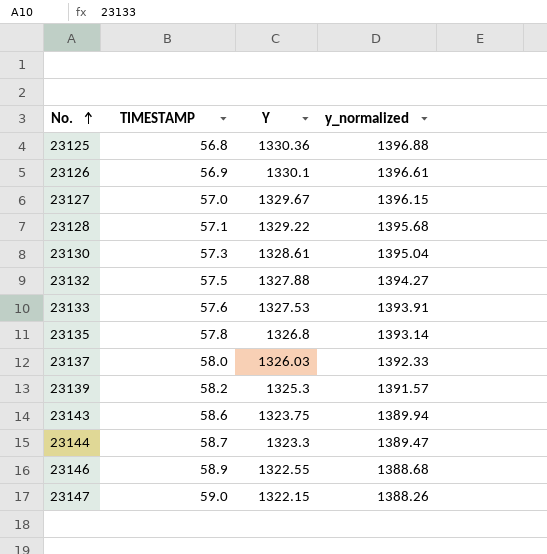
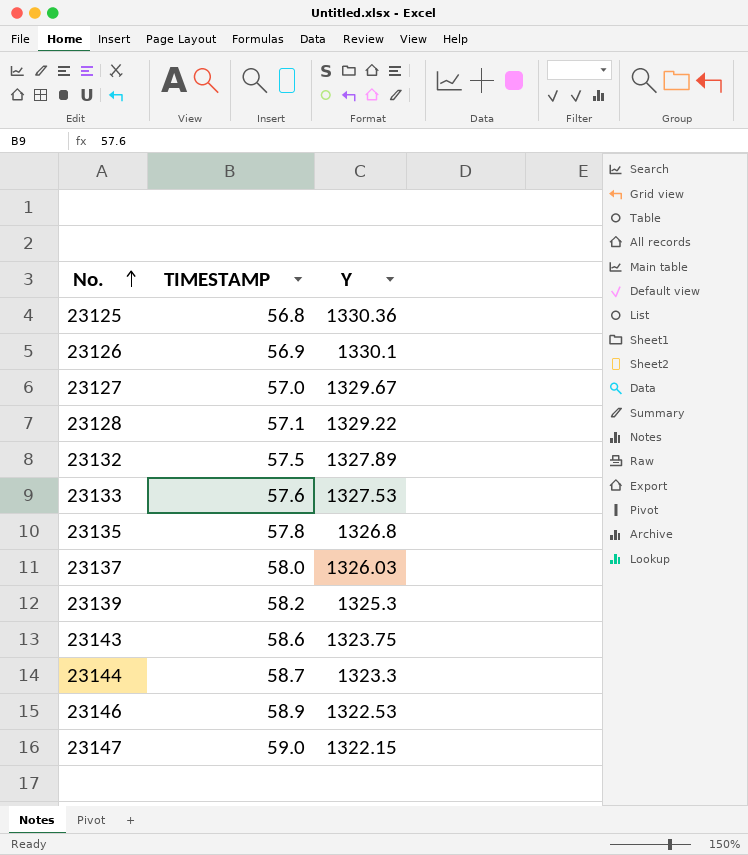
column y_normalized | formula: [Y] * 1.05 -> none
row 23130: 57.3 | 1328.61 | 1395.04 -> none
23132 | Y: 1327.88 -> 1327.89
23146 | Y: 1322.55 -> 1322.53

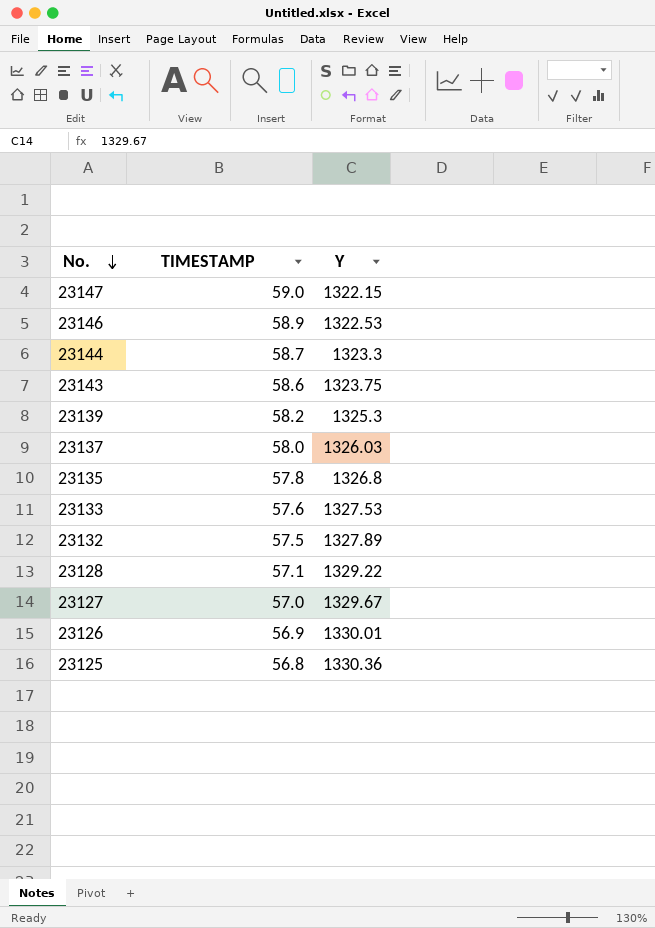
row order: No. ascending -> No. descending
23126 | Y: 1330.1 -> 1330.01

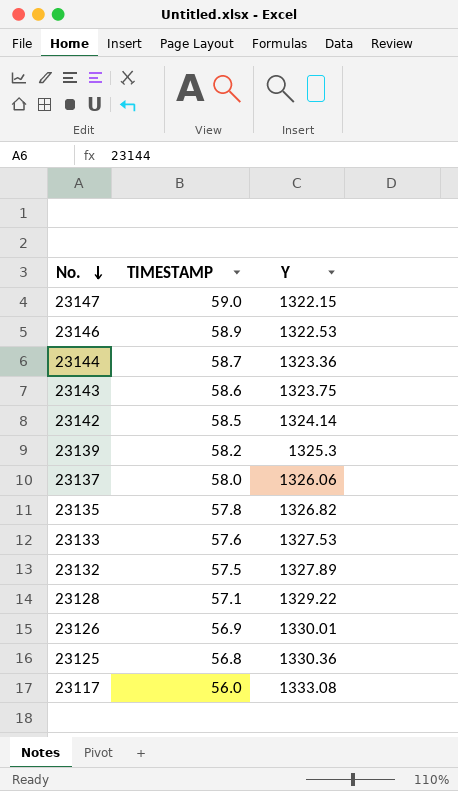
row 23127: 57.0 | 1329.67 -> none
23144 | Y: 1323.3 -> 1323.36
row 23142: none -> 58.5 | 1324.14
23137 | Y: 1326.03 -> 1326.06
23135 | Y: 1326.8 -> 1326.82
row 23117: none -> 56.0 | 1333.08

